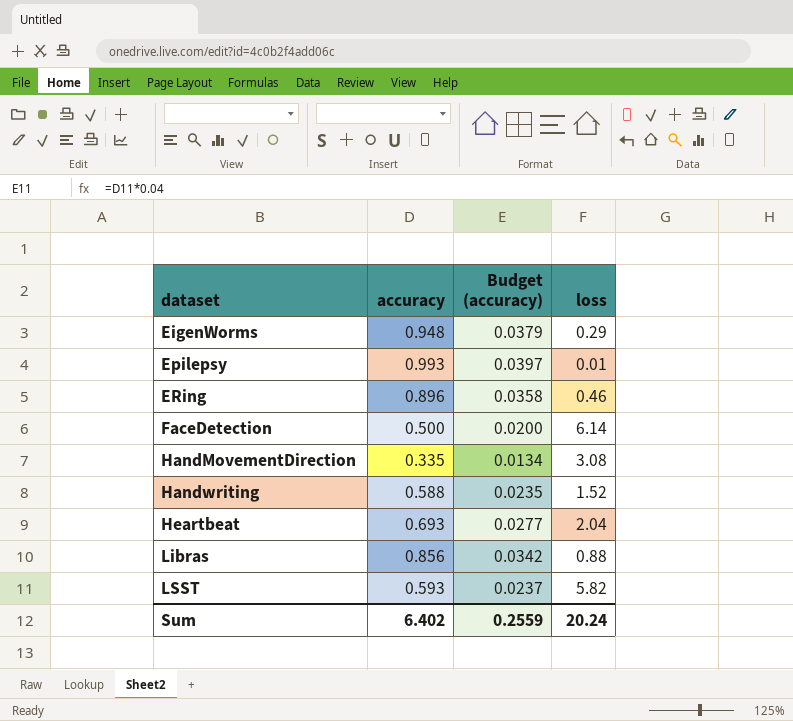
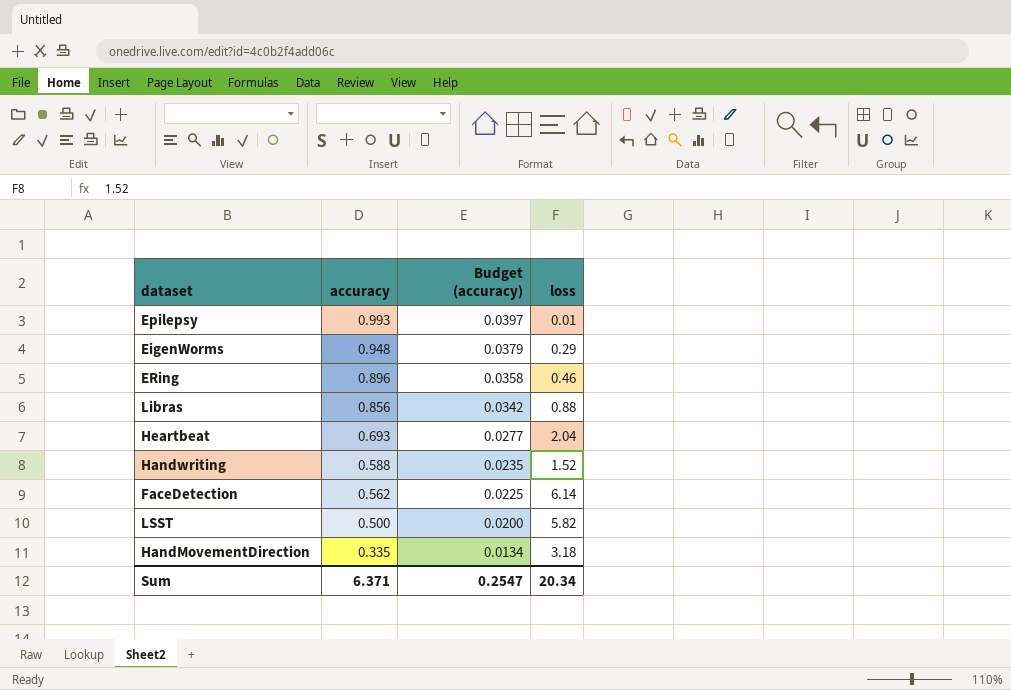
row order: dataset ascending -> accuracy descending
FaceDetection | accuracy: 0.500 -> 0.562
FaceDetection | Budget (accuracy): 0.0200 -> 0.0225
LSST | accuracy: 0.593 -> 0.500
LSST | Budget (accuracy): 0.0237 -> 0.0200
HandMovementDirection | loss: 3.08 -> 3.18
Sum | accuracy: 6.402 -> 6.371
Sum | Budget (accuracy): 0.2559 -> 0.2547
Sum | loss: 20.24 -> 20.34

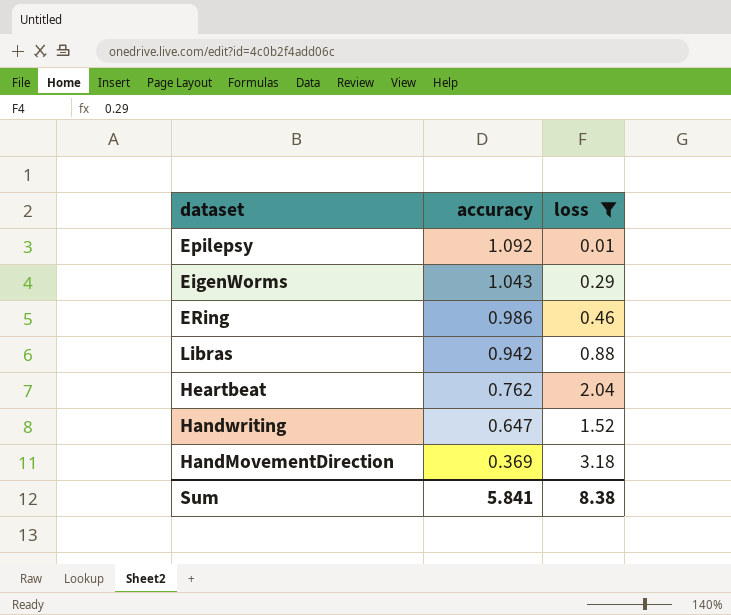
filter: none -> loss <= 3.18
column Budget (accuracy) | formula: [accuracy] * 0.04 -> none
Epilepsy | accuracy: 0.993 -> 1.092
EigenWorms | accuracy: 0.948 -> 1.043
ERing | accuracy: 0.896 -> 0.986
Libras | accuracy: 0.856 -> 0.942
Heartbeat | accuracy: 0.693 -> 0.762
Handwriting | accuracy: 0.588 -> 0.647
HandMovementDirection | accuracy: 0.335 -> 0.369
Sum | accuracy: 6.371 -> 5.841
Sum | loss: 20.34 -> 8.38

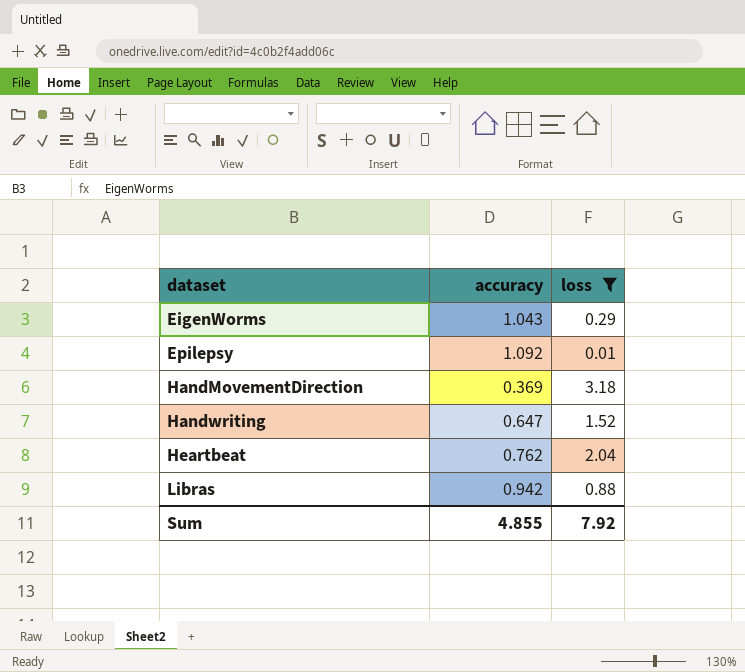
row order: accuracy descending -> dataset ascending
row ERing: 0.986 | 0.46 -> none
Sum | accuracy: 5.841 -> 4.855
Sum | loss: 8.38 -> 7.92

